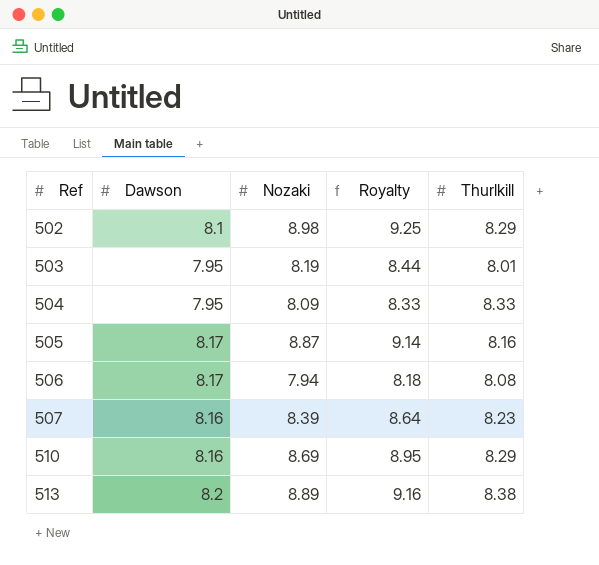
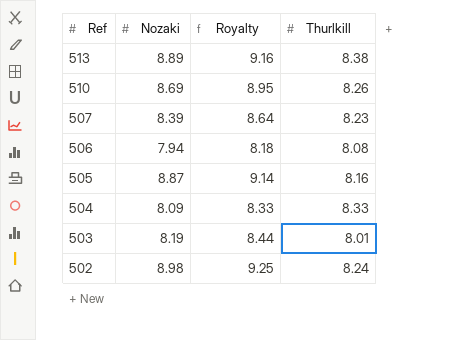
row order: Ref ascending -> Ref descending
column Dawson | position: 2 -> none
510 | Thurlkill: 8.29 -> 8.26
502 | Thurlkill: 8.29 -> 8.24

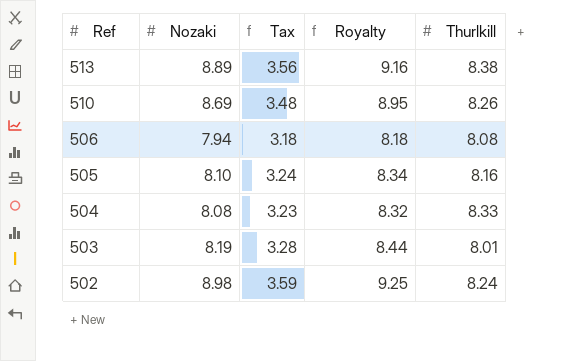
column Tax | formula: none -> [Nozaki] * 0.4
row 507: 8.39 | 8.64 | 8.23 -> none
505 | Nozaki: 8.87 -> 8.10
505 | Royalty: 9.14 -> 8.34
504 | Nozaki: 8.09 -> 8.08
504 | Royalty: 8.33 -> 8.32

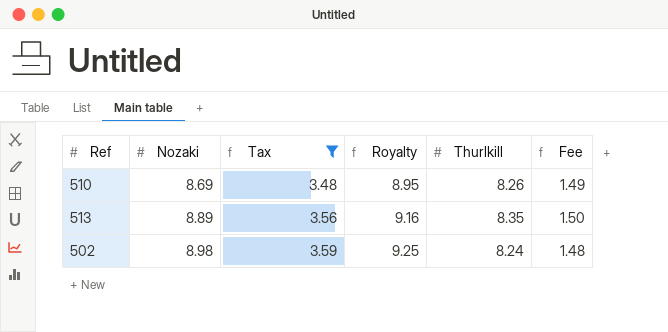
filter: none -> Tax >= 3.48
row order: Ref descending -> Nozaki ascending
column Fee | formula: none -> [Thurlkill] * 0.18
513 | Thurlkill: 8.38 -> 8.35

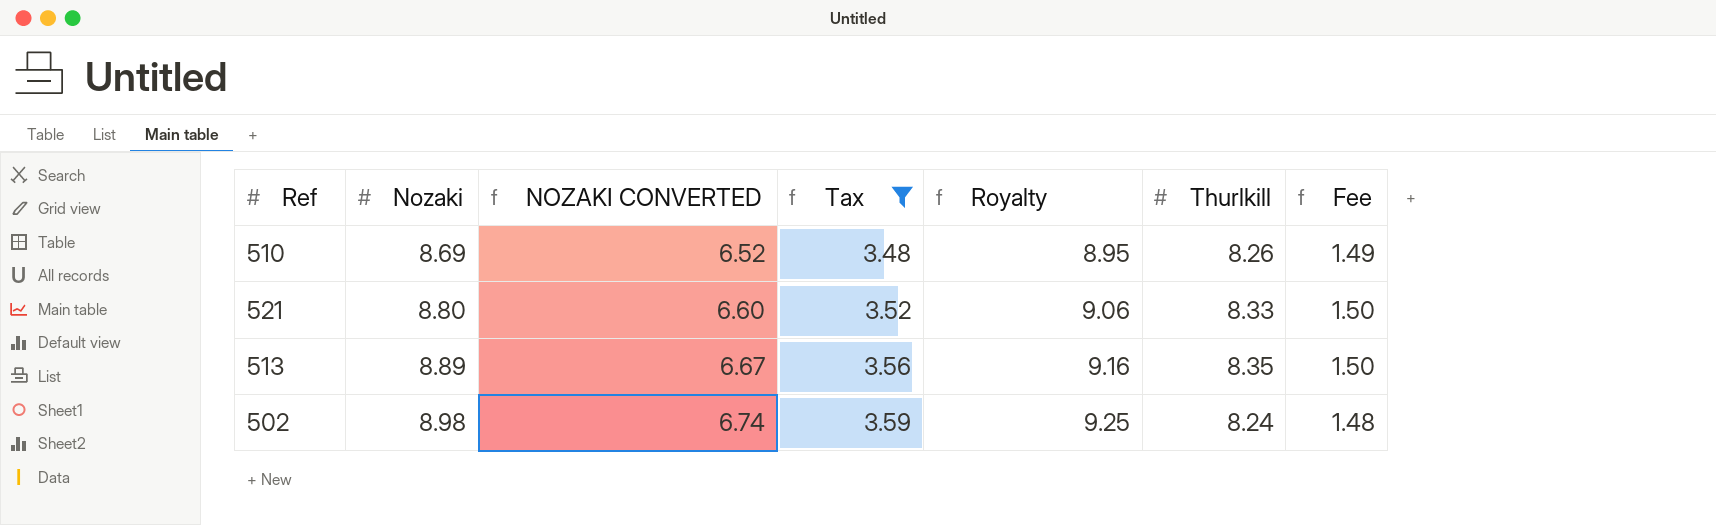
column NOZAKI CONVERTED | formula: none -> [Nozaki] * 0.75
row 521: none -> 8.80 | 6.60 | 3.52 | 9.06 | 8.33 | 1.50

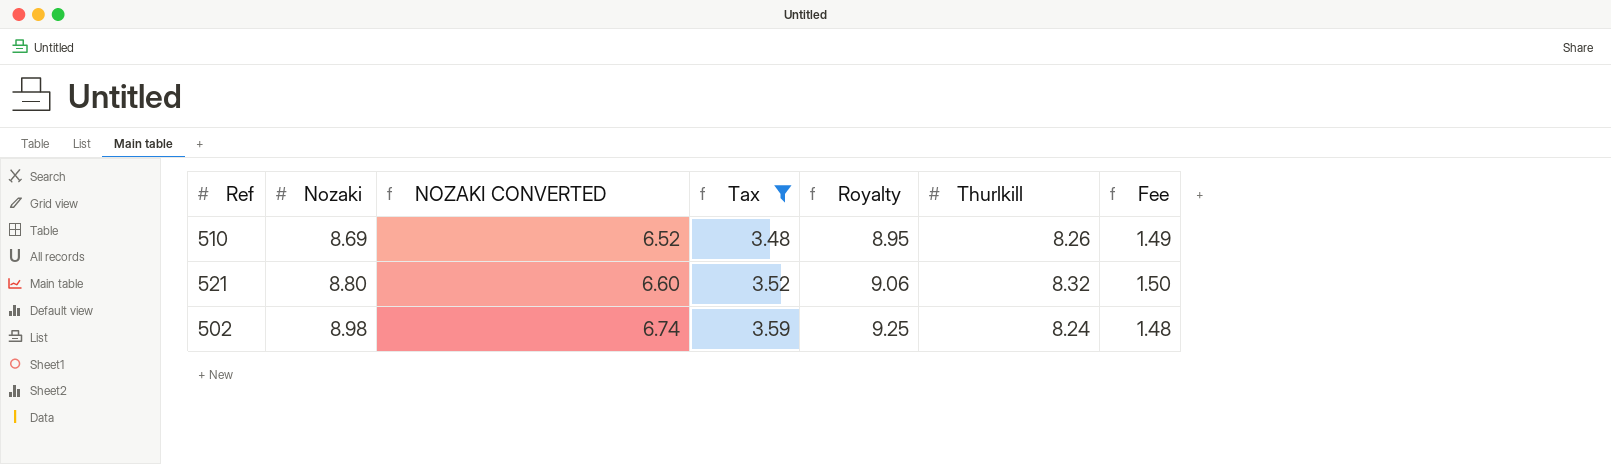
row 513: 8.89 | 6.67 | 3.56 | 9.16 | 8.35 | 1.50 -> none
521 | Thurlkill: 8.33 -> 8.32

